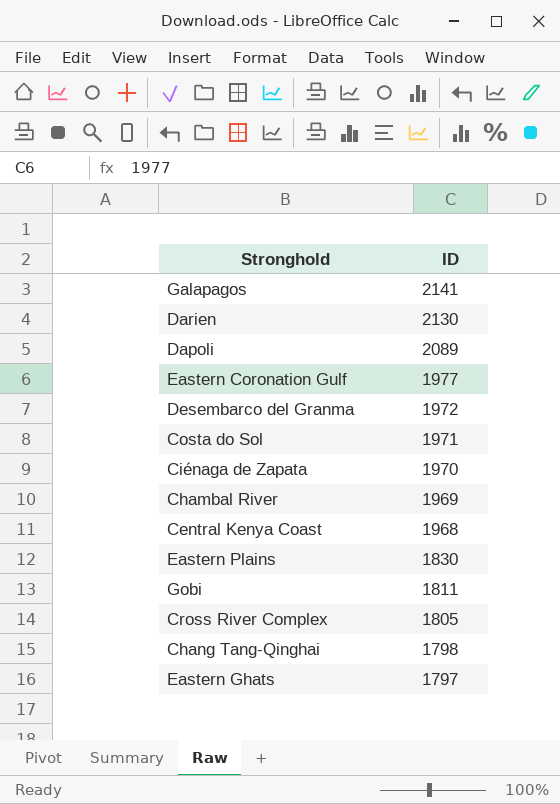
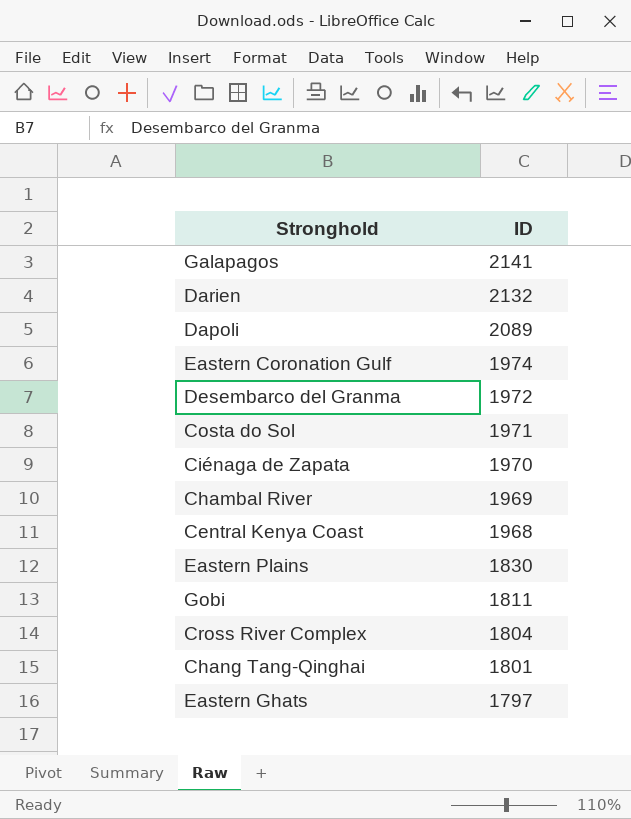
Darien | ID: 2130 -> 2132
Eastern Coronation Gulf | ID: 1977 -> 1974
Cross River Complex | ID: 1805 -> 1804
Chang Tang-Qinghai | ID: 1798 -> 1801

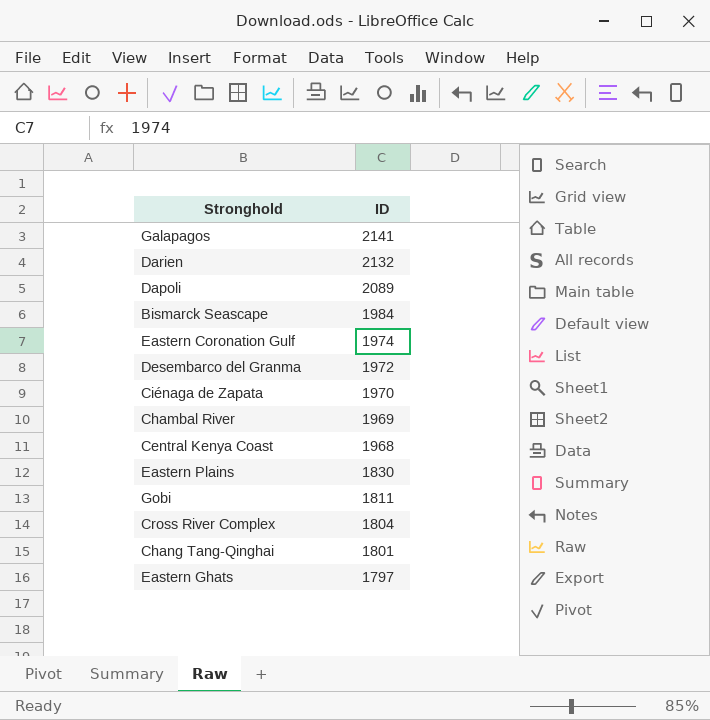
row Costa do Sol: 1971 -> none
row Bismarck Seascape: none -> 1984

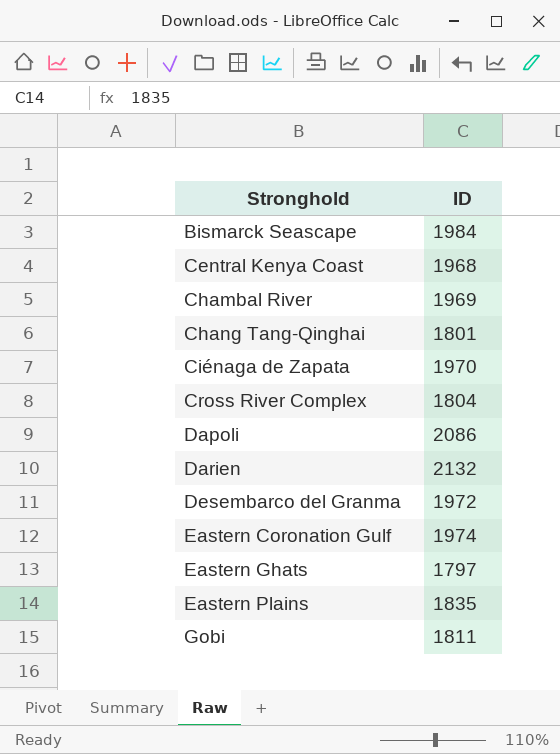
row order: ID descending -> Stronghold ascending
row Galapagos: 2141 -> none
Dapoli | ID: 2089 -> 2086
Eastern Plains | ID: 1830 -> 1835

